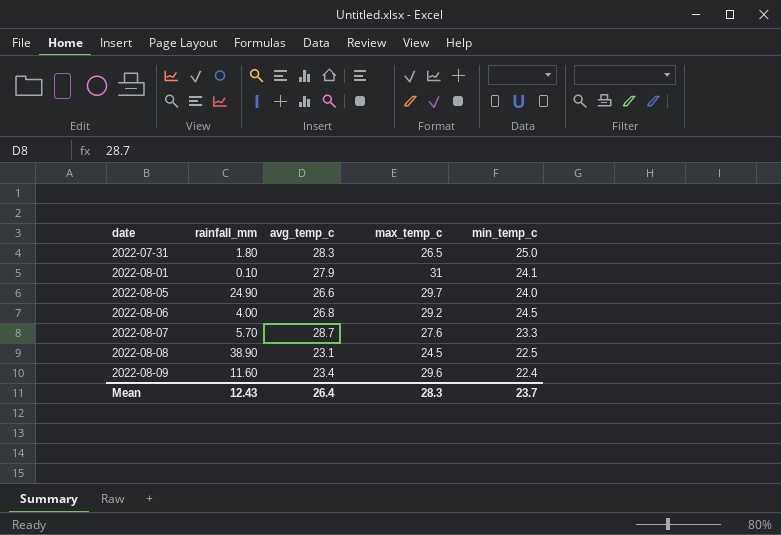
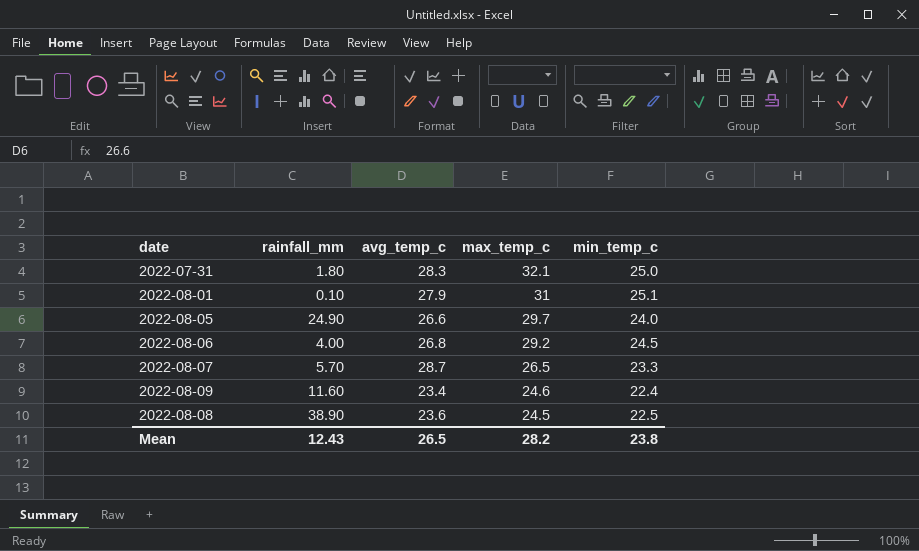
row order: date ascending -> max_temp_c descending
2022-07-31 | max_temp_c: 26.5 -> 32.1
2022-08-01 | min_temp_c: 24.1 -> 25.1
2022-08-07 | max_temp_c: 27.6 -> 26.5
2022-08-09 | max_temp_c: 29.6 -> 24.6
2022-08-08 | avg_temp_c: 23.1 -> 23.6
Mean | avg_temp_c: 26.4 -> 26.5
Mean | max_temp_c: 28.3 -> 28.2
Mean | min_temp_c: 23.7 -> 23.8

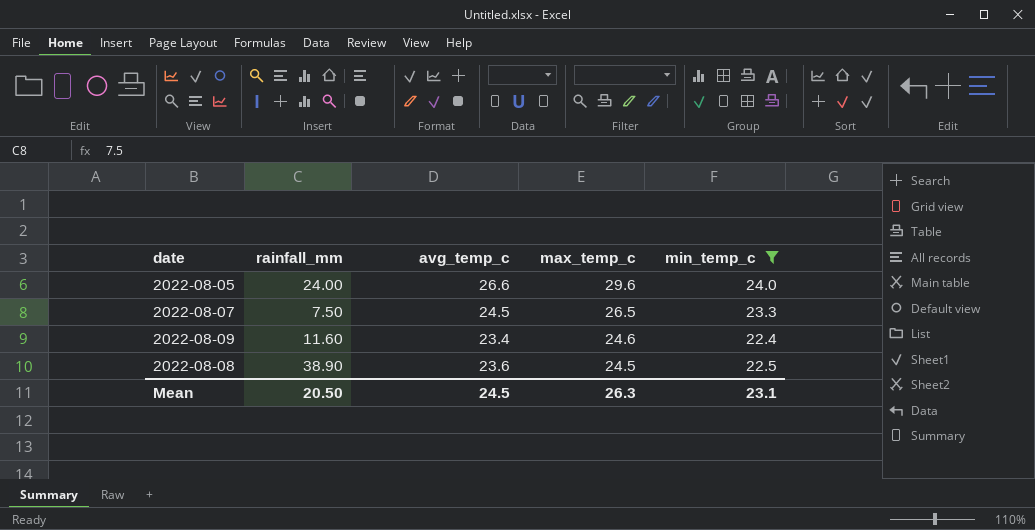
filter: none -> min_temp_c <= 24.0
2022-08-05 | rainfall_mm: 24.90 -> 24.00
2022-08-05 | max_temp_c: 29.7 -> 29.6
2022-08-07 | rainfall_mm: 5.70 -> 7.50
2022-08-07 | avg_temp_c: 28.7 -> 24.5
Mean | rainfall_mm: 12.43 -> 20.50
Mean | avg_temp_c: 26.5 -> 24.5
Mean | max_temp_c: 28.2 -> 26.3
Mean | min_temp_c: 23.8 -> 23.1

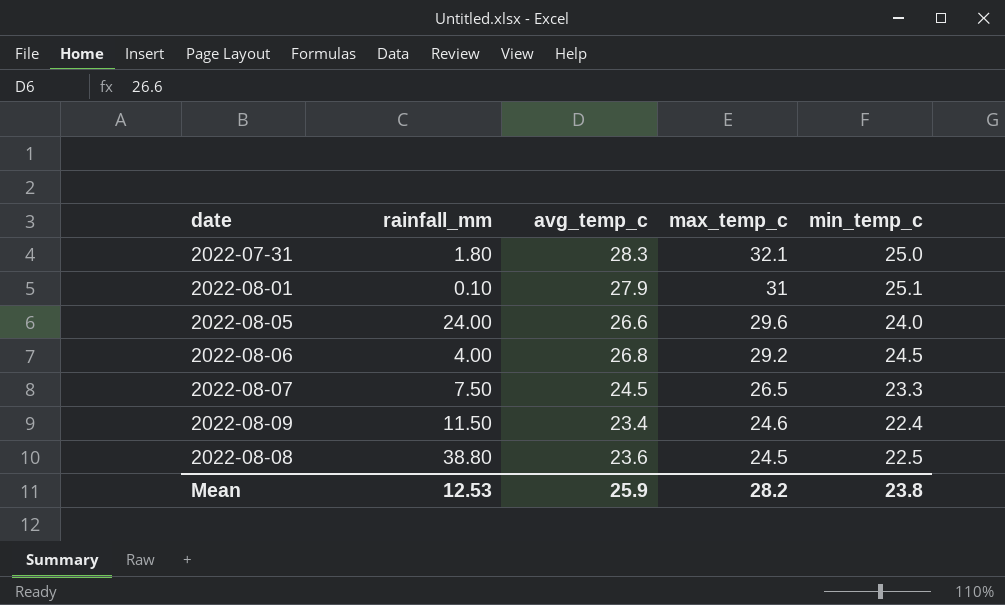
filter: min_temp_c <= 24.0 -> none
2022-08-09 | rainfall_mm: 11.60 -> 11.50
2022-08-08 | rainfall_mm: 38.90 -> 38.80
Mean | rainfall_mm: 20.50 -> 12.53
Mean | avg_temp_c: 24.5 -> 25.9
Mean | max_temp_c: 26.3 -> 28.2
Mean | min_temp_c: 23.1 -> 23.8

